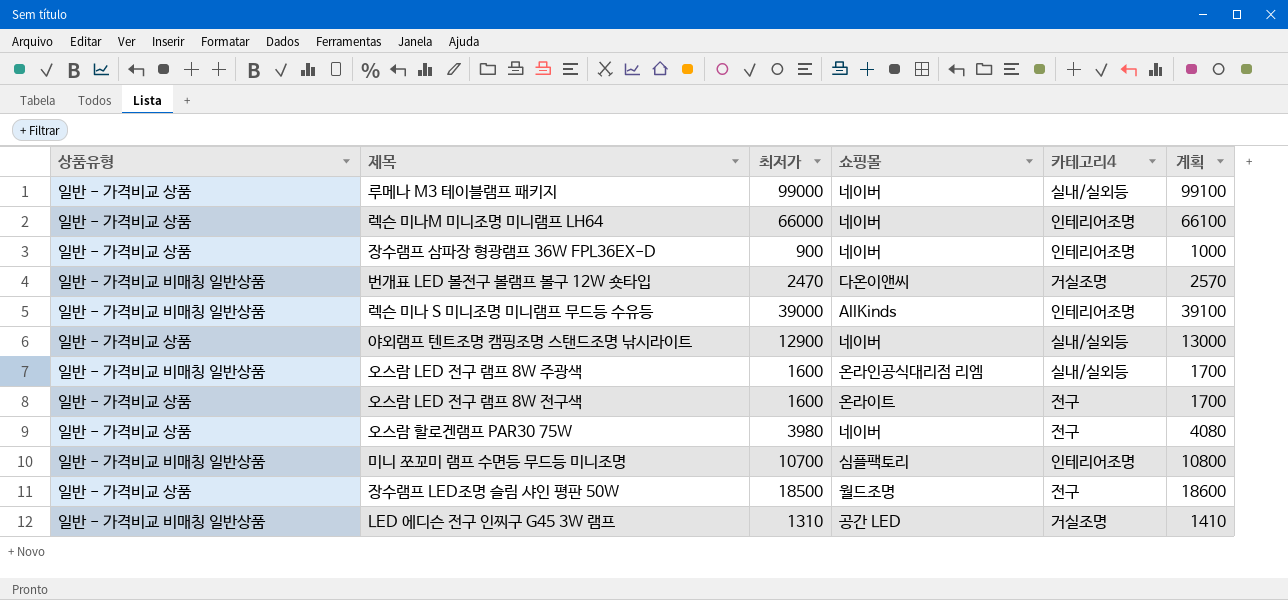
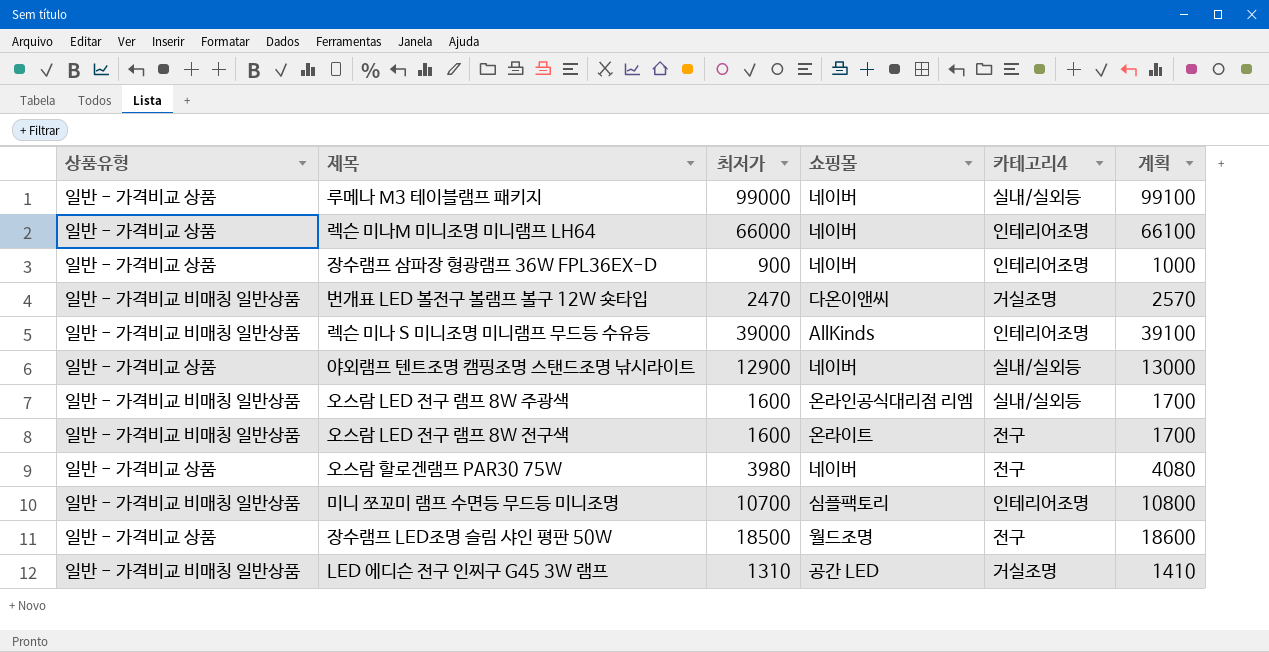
오스람 LED 전구 램프 8W 전구색 | 상품유형: 일반 - 가격비교 상품 -> 일반 - 가격비교 비매칭 일반상품

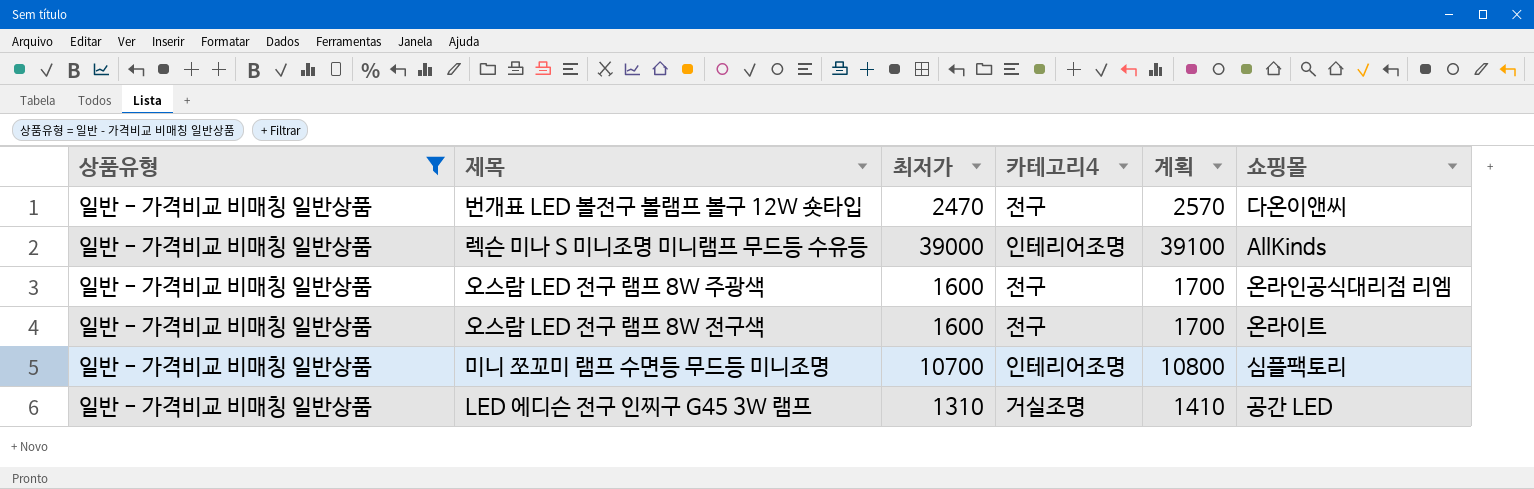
filter: none -> 상품유형 = 일반 - 가격비교 비매칭 일반상품
column 쇼핑몰 | position: 4 -> 6
번개표 LED 볼전구 볼램프 볼구 12W 숏타입 | 카테고리4: 거실조명 -> 전구
오스람 LED 전구 램프 8W 주광색 | 카테고리4: 실내/실외등 -> 전구

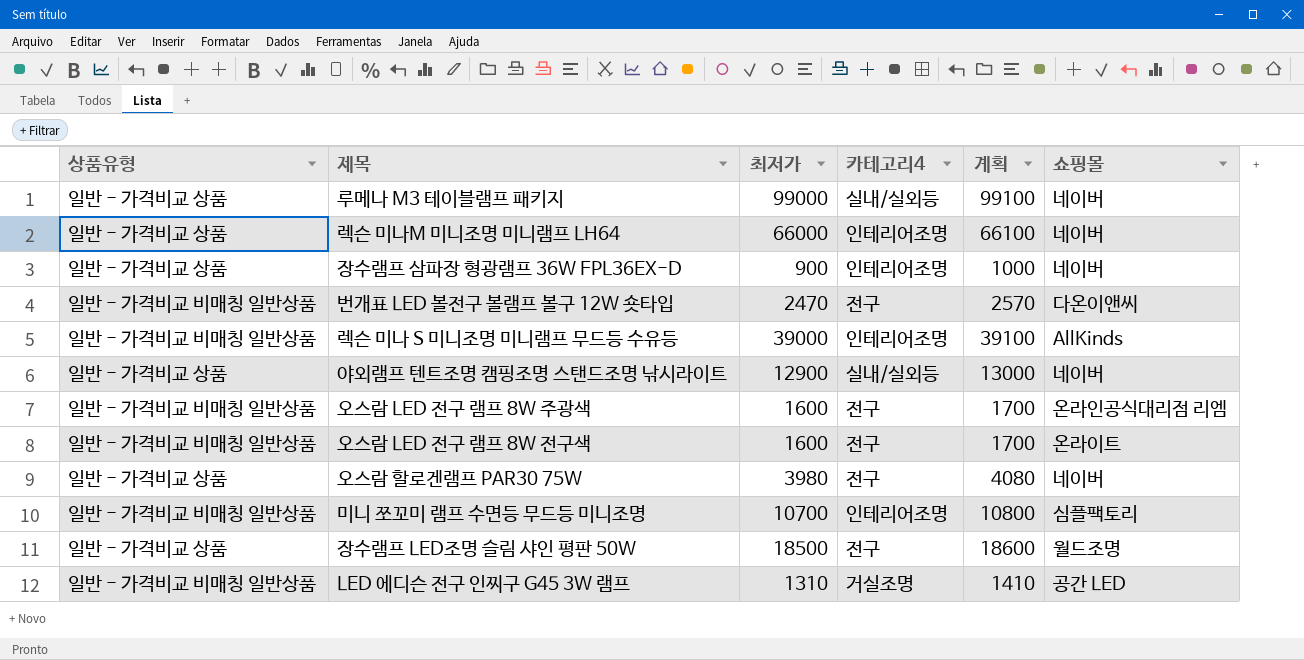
filter: 상품유형 = 일반 - 가격비교 비매칭 일반상품 -> none

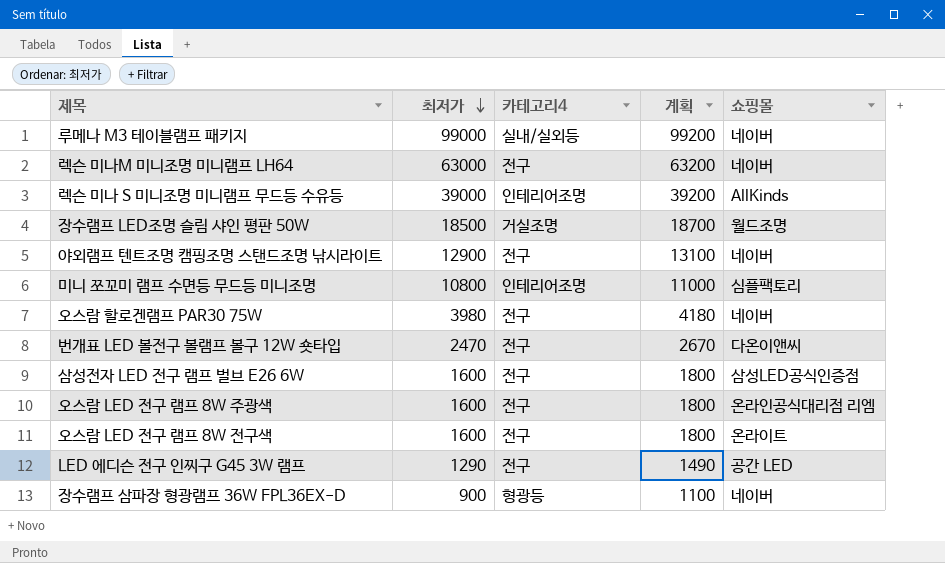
row order: none -> 최저가 descending
column 상품유형 | position: 1 -> none
column 계획 | formula: [최저가] + 100 -> [최저가] + 200
렉슨 미나M 미니조명 미니램프 LH64 | 최저가: 66000 -> 63000
렉슨 미나M 미니조명 미니램프 LH64 | 카테고리4: 인테리어조명 -> 전구
장수램프 LED조명 슬림 샤인 평판 50W | 카테고리4: 전구 -> 거실조명
야외램프 텐트조명 캠핑조명 스탠드조명 낚시라이트 | 카테고리4: 실내/실외등 -> 전구
미니 쪼꼬미 램프 수면등 무드등 미니조명 | 최저가: 10700 -> 10800
row 삼성전자 LED 전구 램프 벌브 E26 6W: none -> 1600 | 전구 | 1800 | 삼성LED공식인증점
LED 에디슨 전구 인찌구 G45 3W 램프 | 최저가: 1310 -> 1290
LED 에디슨 전구 인찌구 G45 3W 램프 | 카테고리4: 거실조명 -> 전구
장수램프 삼파장 형광램프 36W FPL36EX-D | 카테고리4: 인테리어조명 -> 형광등

